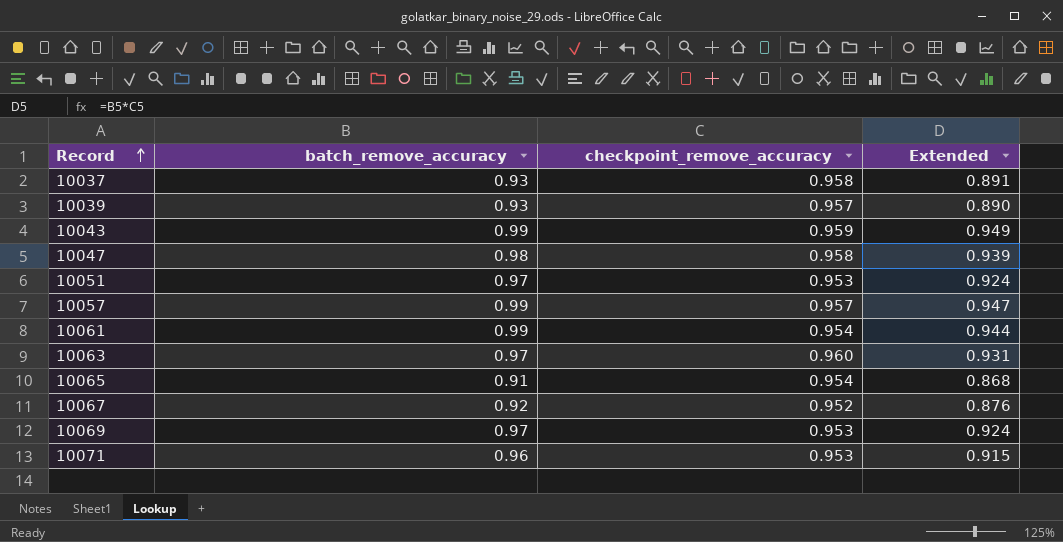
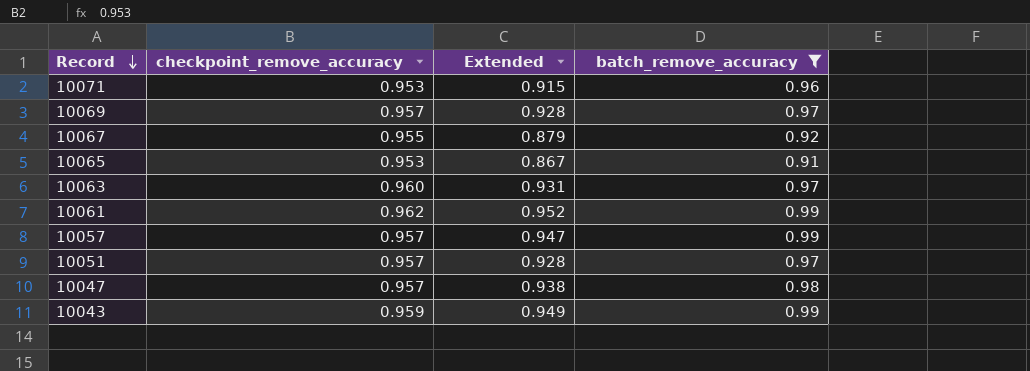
filter: none -> batch_remove_accuracy != 0.93
row order: Record ascending -> Record descending
column batch_remove_accuracy | position: 2 -> 4
10069 | checkpoint_remove_accuracy: 0.953 -> 0.957
10069 | Extended: 0.924 -> 0.928
10067 | checkpoint_remove_accuracy: 0.952 -> 0.955
10067 | Extended: 0.876 -> 0.879
10065 | checkpoint_remove_accuracy: 0.954 -> 0.953
10065 | Extended: 0.868 -> 0.867
10061 | checkpoint_remove_accuracy: 0.954 -> 0.962
10061 | Extended: 0.944 -> 0.952
10051 | checkpoint_remove_accuracy: 0.953 -> 0.957
10051 | Extended: 0.924 -> 0.928
10047 | checkpoint_remove_accuracy: 0.958 -> 0.957
10047 | Extended: 0.939 -> 0.938

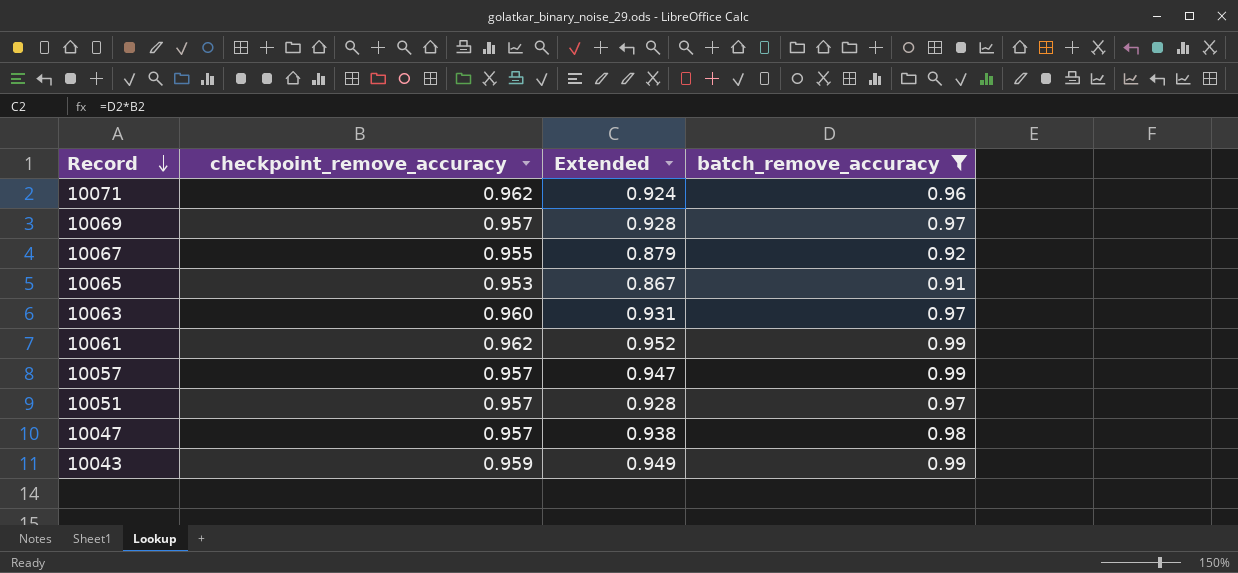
10071 | checkpoint_remove_accuracy: 0.953 -> 0.962
10071 | Extended: 0.915 -> 0.924

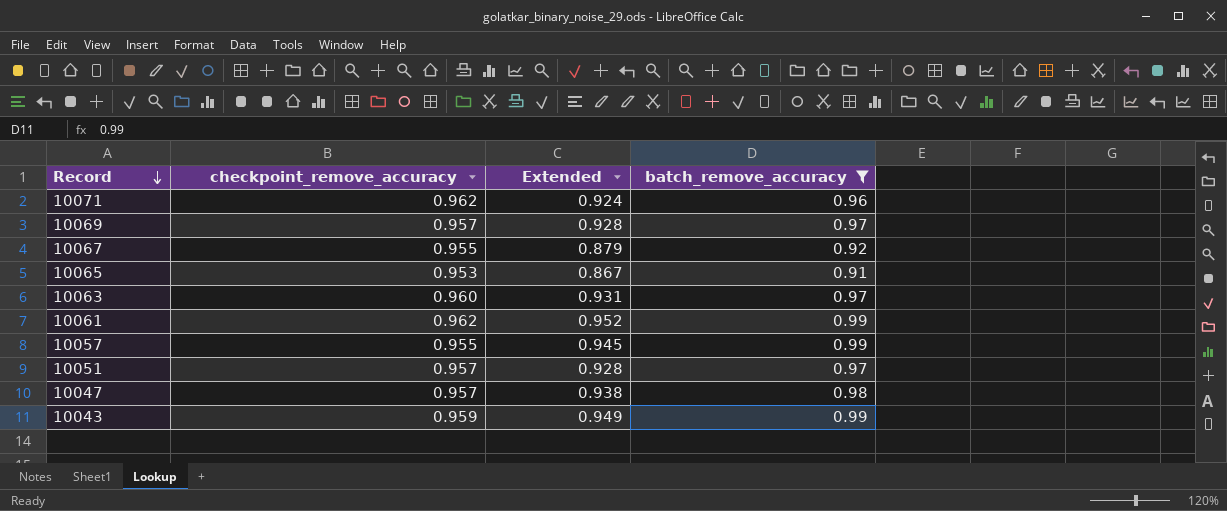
10057 | checkpoint_remove_accuracy: 0.957 -> 0.955
10057 | Extended: 0.947 -> 0.945

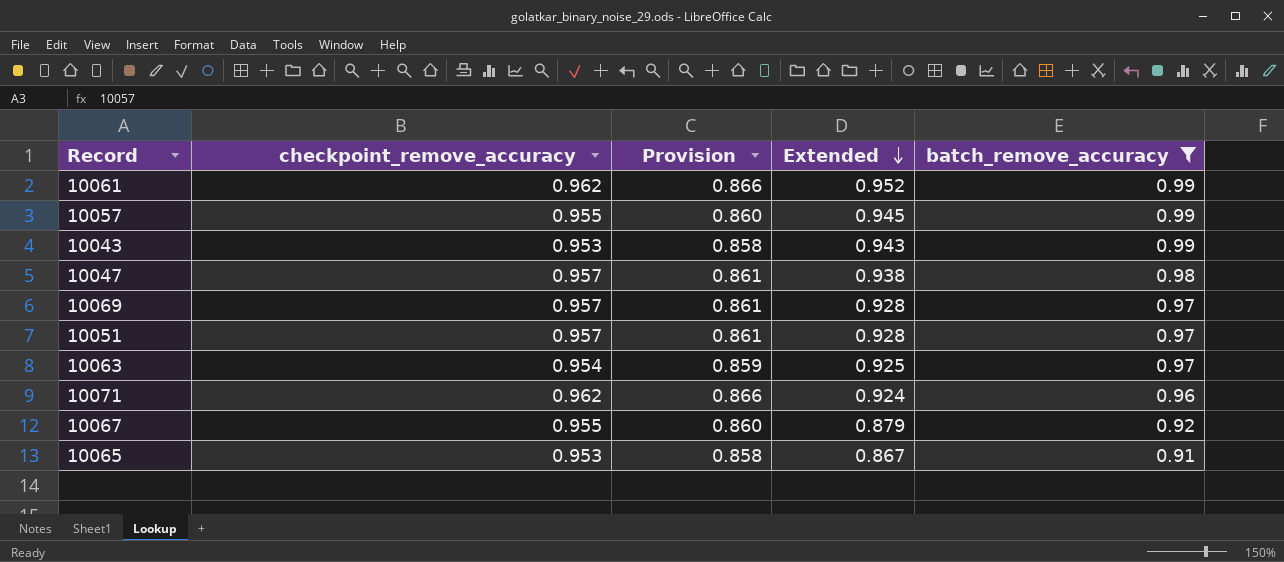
row order: Record descending -> Extended descending
column Provision | formula: none -> [checkpoint_remove_accuracy] * 0.9
10043 | checkpoint_remove_accuracy: 0.959 -> 0.953
10043 | Extended: 0.949 -> 0.943
10063 | checkpoint_remove_accuracy: 0.960 -> 0.954
10063 | Extended: 0.931 -> 0.925

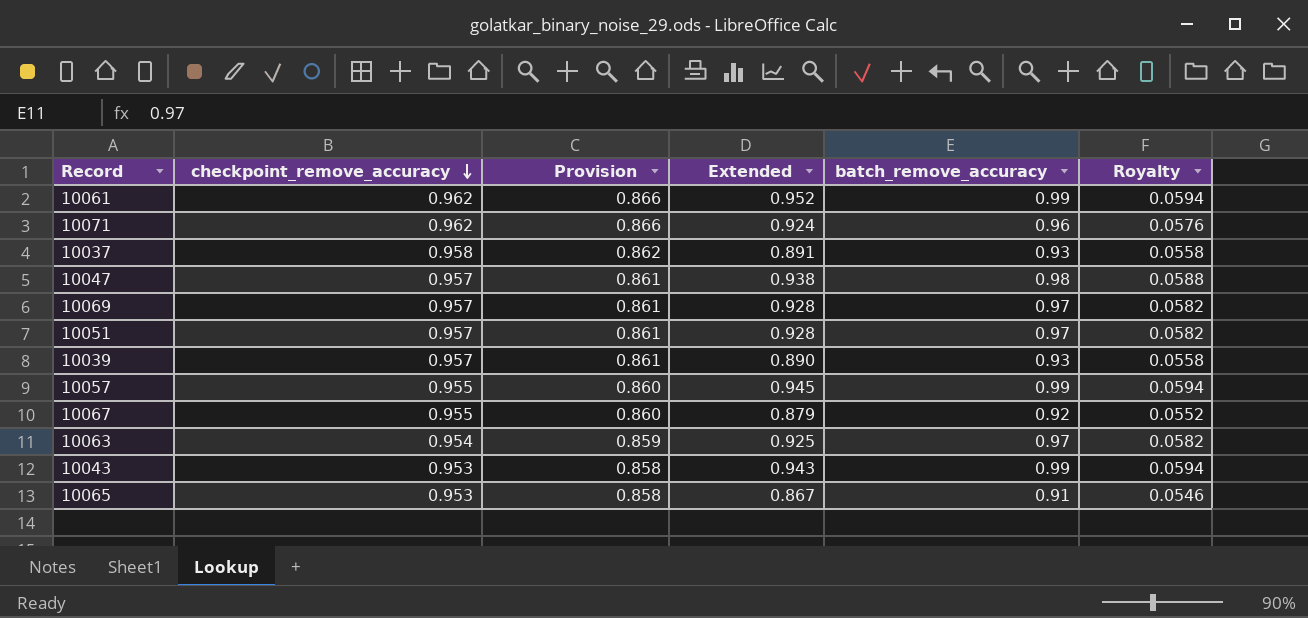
filter: batch_remove_accuracy != 0.93 -> none
row order: Extended descending -> checkpoint_remove_accuracy descending
column Royalty | formula: none -> [batch_remove_accuracy] * 0.06

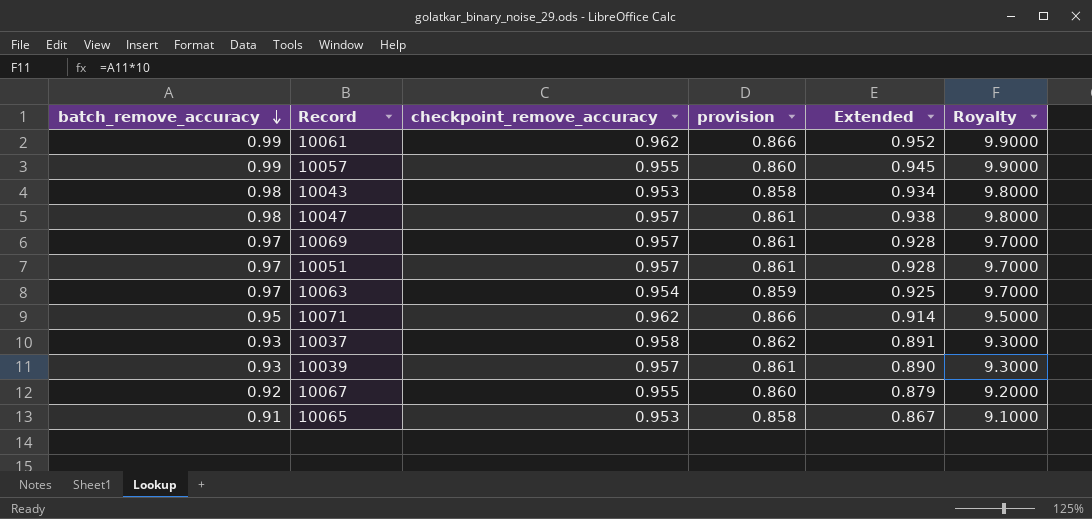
row order: checkpoint_remove_accuracy descending -> batch_remove_accuracy descending
column batch_remove_accuracy | position: 5 -> 1
column name: Provision -> provision
column Royalty | formula: [batch_remove_accuracy] * 0.06 -> [batch_remove_accuracy] * 10
10043 | batch_remove_accuracy: 0.99 -> 0.98
10043 | Extended: 0.943 -> 0.934
10071 | batch_remove_accuracy: 0.96 -> 0.95
10071 | Extended: 0.924 -> 0.914

